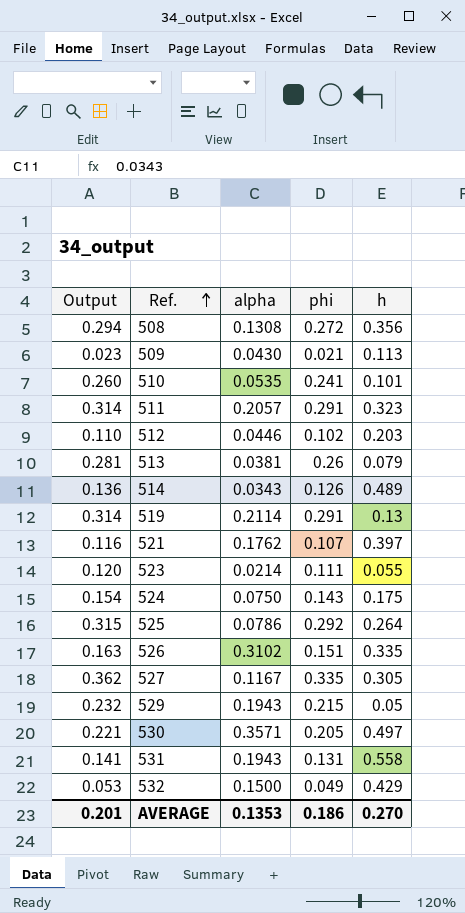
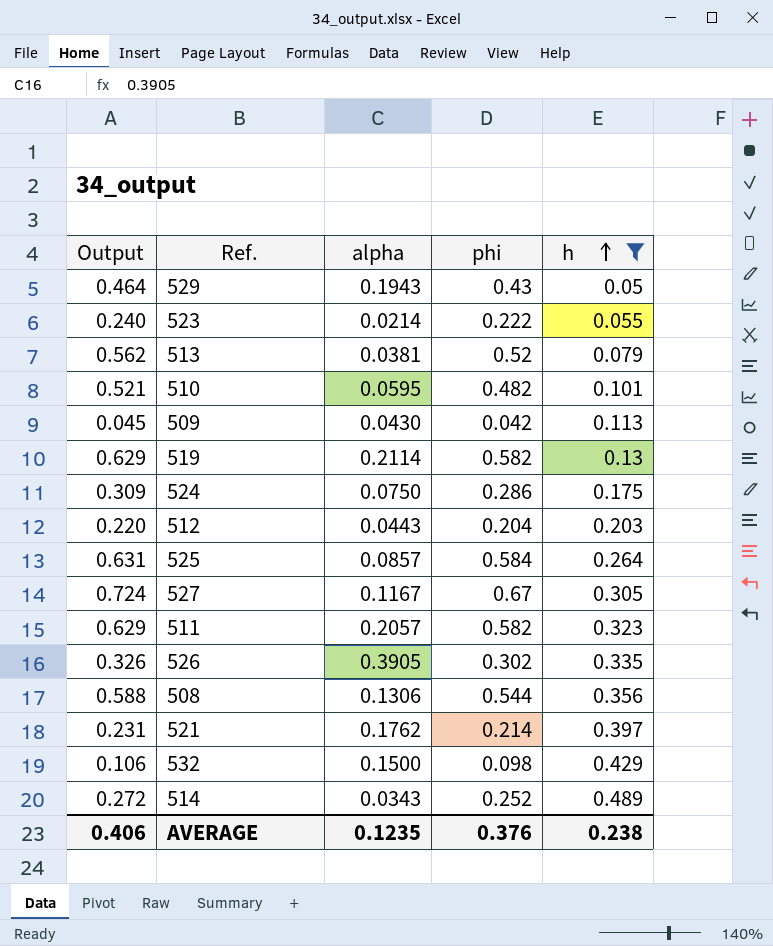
filter: none -> h <= 0.489
row order: Ref. ascending -> h ascending
529 | Output: 0.232 -> 0.464
529 | phi: 0.215 -> 0.43
523 | Output: 0.120 -> 0.240
523 | phi: 0.111 -> 0.222
513 | Output: 0.281 -> 0.562
513 | phi: 0.26 -> 0.52
510 | Output: 0.260 -> 0.521
510 | alpha: 0.0535 -> 0.0595
510 | phi: 0.241 -> 0.482
509 | Output: 0.023 -> 0.045
509 | phi: 0.021 -> 0.042
519 | Output: 0.314 -> 0.629
519 | phi: 0.291 -> 0.582
524 | Output: 0.154 -> 0.309
524 | phi: 0.143 -> 0.286
512 | Output: 0.110 -> 0.220
512 | alpha: 0.0446 -> 0.0443
512 | phi: 0.102 -> 0.204
525 | Output: 0.315 -> 0.631
525 | alpha: 0.0786 -> 0.0857
525 | phi: 0.292 -> 0.584
527 | Output: 0.362 -> 0.724
527 | phi: 0.335 -> 0.67
511 | Output: 0.314 -> 0.629
511 | phi: 0.291 -> 0.582
526 | Output: 0.163 -> 0.326
526 | alpha: 0.3102 -> 0.3905
526 | phi: 0.151 -> 0.302
508 | Output: 0.294 -> 0.588
508 | alpha: 0.1308 -> 0.1306
508 | phi: 0.272 -> 0.544
521 | Output: 0.116 -> 0.231
521 | phi: 0.107 -> 0.214
532 | Output: 0.053 -> 0.106
532 | phi: 0.049 -> 0.098
514 | Output: 0.136 -> 0.272
514 | phi: 0.126 -> 0.252
AVERAGE | Output: 0.201 -> 0.406
AVERAGE | alpha: 0.1353 -> 0.1235
AVERAGE | phi: 0.186 -> 0.376
AVERAGE | h: 0.270 -> 0.238

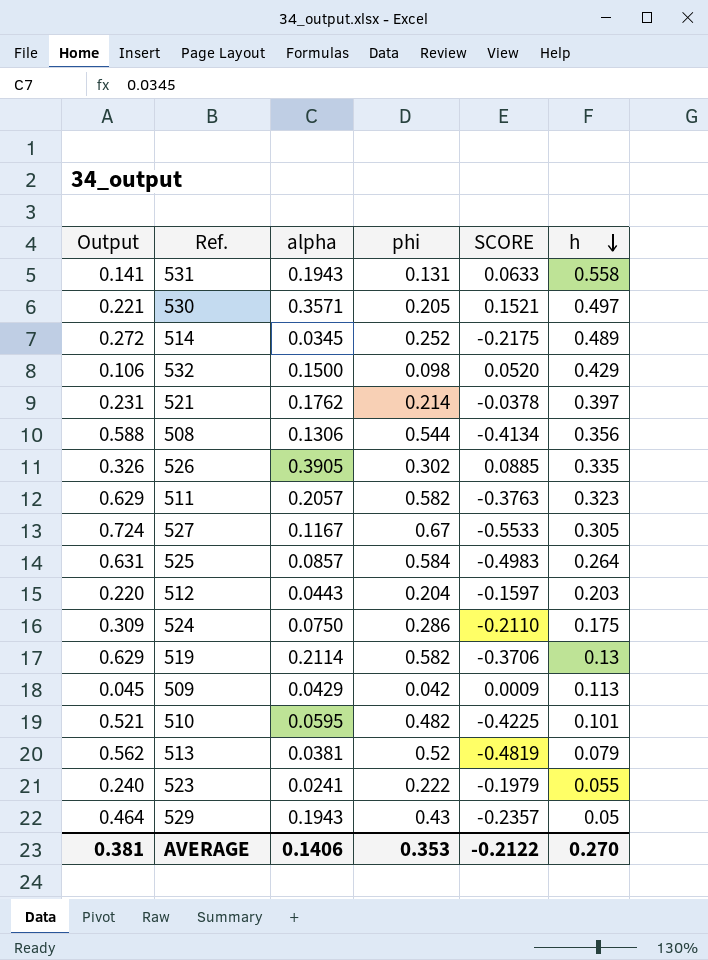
filter: h <= 0.489 -> none
row order: h ascending -> h descending
column SCORE | formula: none -> [alpha] - [phi]
514 | alpha: 0.0343 -> 0.0345
509 | alpha: 0.0430 -> 0.0429
523 | alpha: 0.0214 -> 0.0241
AVERAGE | Output: 0.406 -> 0.381
AVERAGE | alpha: 0.1235 -> 0.1406
AVERAGE | phi: 0.376 -> 0.353
AVERAGE | h: 0.238 -> 0.270

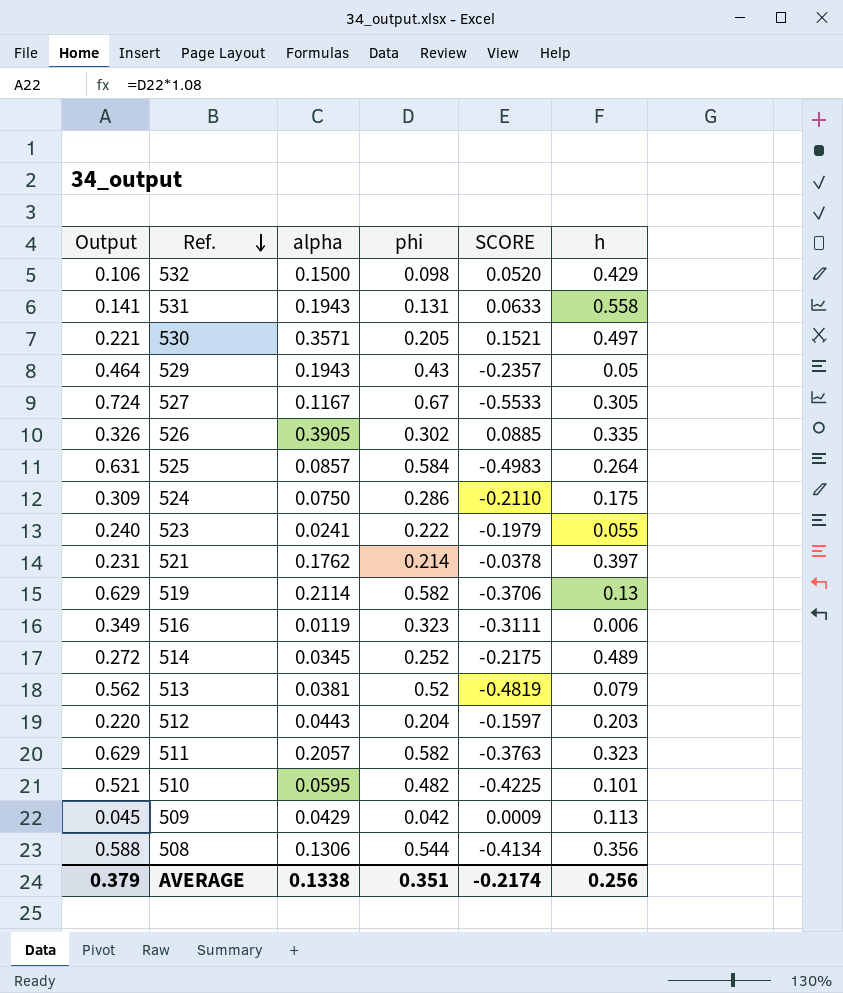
row order: h descending -> Ref. descending
row 516: none -> 0.349 | 0.0119 | 0.323 | -0.3111 | 0.006
AVERAGE | Output: 0.381 -> 0.379
AVERAGE | alpha: 0.1406 -> 0.1338
AVERAGE | phi: 0.353 -> 0.351
AVERAGE | SCORE: -0.2122 -> -0.2174
AVERAGE | h: 0.270 -> 0.256

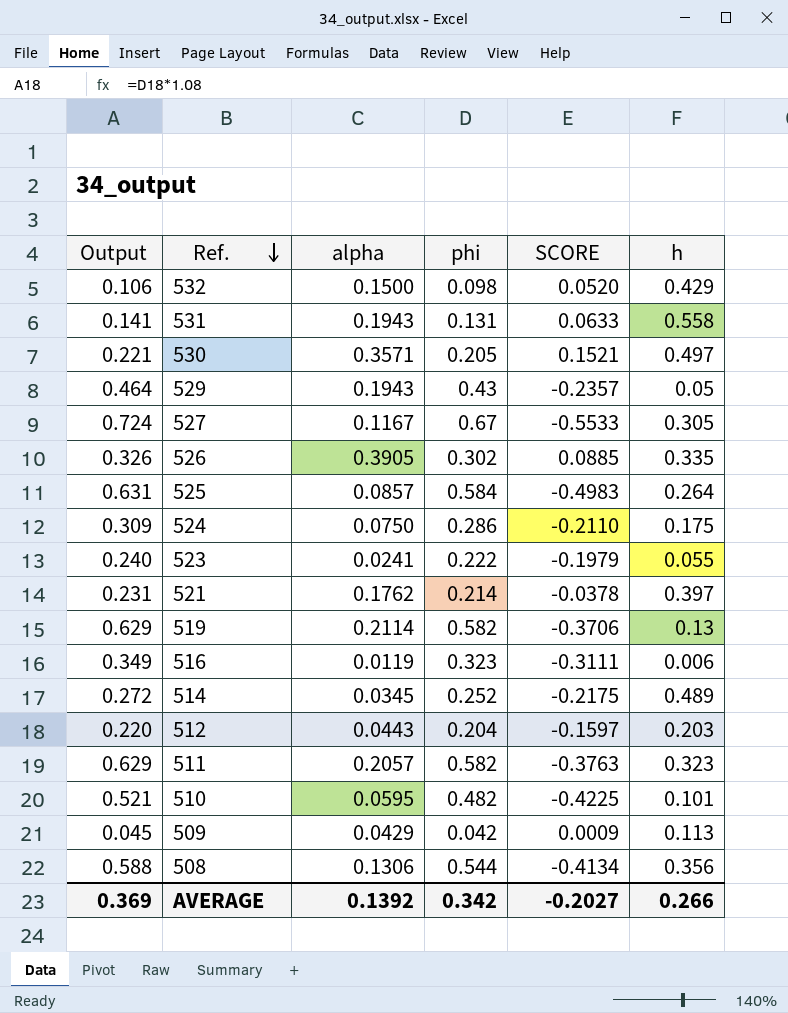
row 513: 0.562 | 0.0381 | 0.52 | -0.4819 | 0.079 -> none
AVERAGE | Output: 0.379 -> 0.369
AVERAGE | alpha: 0.1338 -> 0.1392
AVERAGE | phi: 0.351 -> 0.342
AVERAGE | SCORE: -0.2174 -> -0.2027
AVERAGE | h: 0.256 -> 0.266

